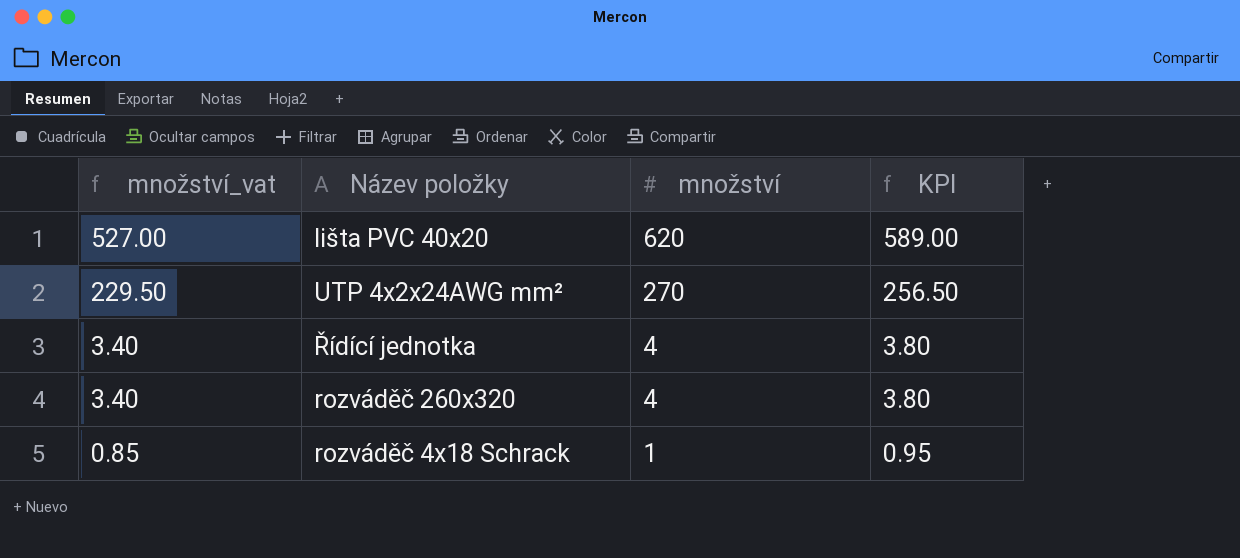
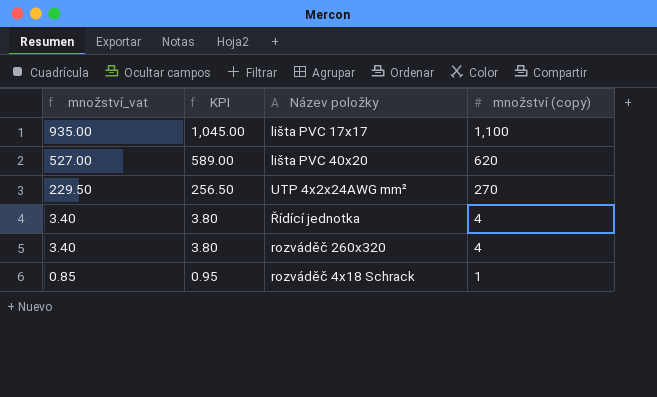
column KPI | position: 4 -> 2
column name: množství -> množství (copy)
row lišta PVC 17x17: none -> 935.00 | 1,045.00 | 1,100

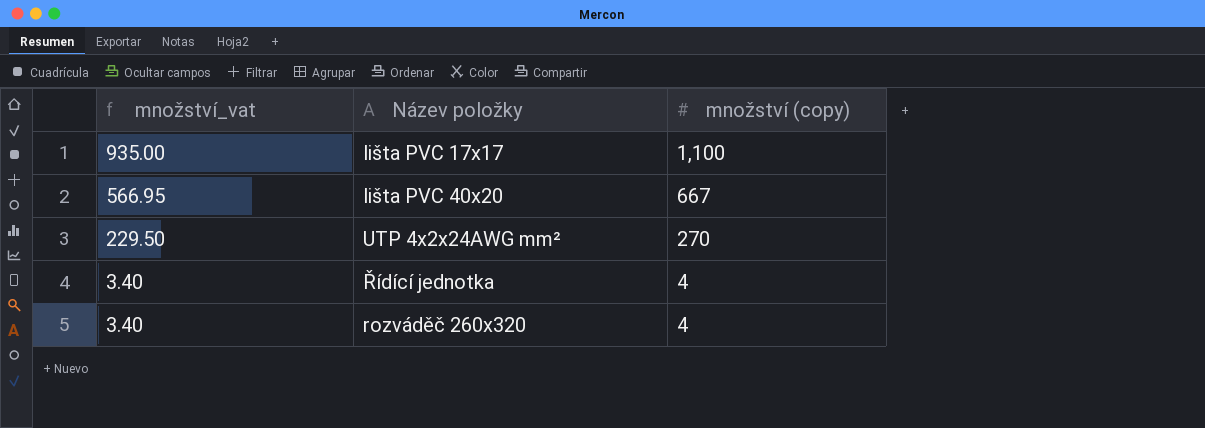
column KPI | formula: [množství (copy)] * 0.95 -> none
row rozváděč 4x18 Schrack: 0.85 | 0.95 | 1 -> none
lišta PVC 40x20 | množství_vat: 527.00 -> 566.95
lišta PVC 40x20 | množství (copy): 620 -> 667

